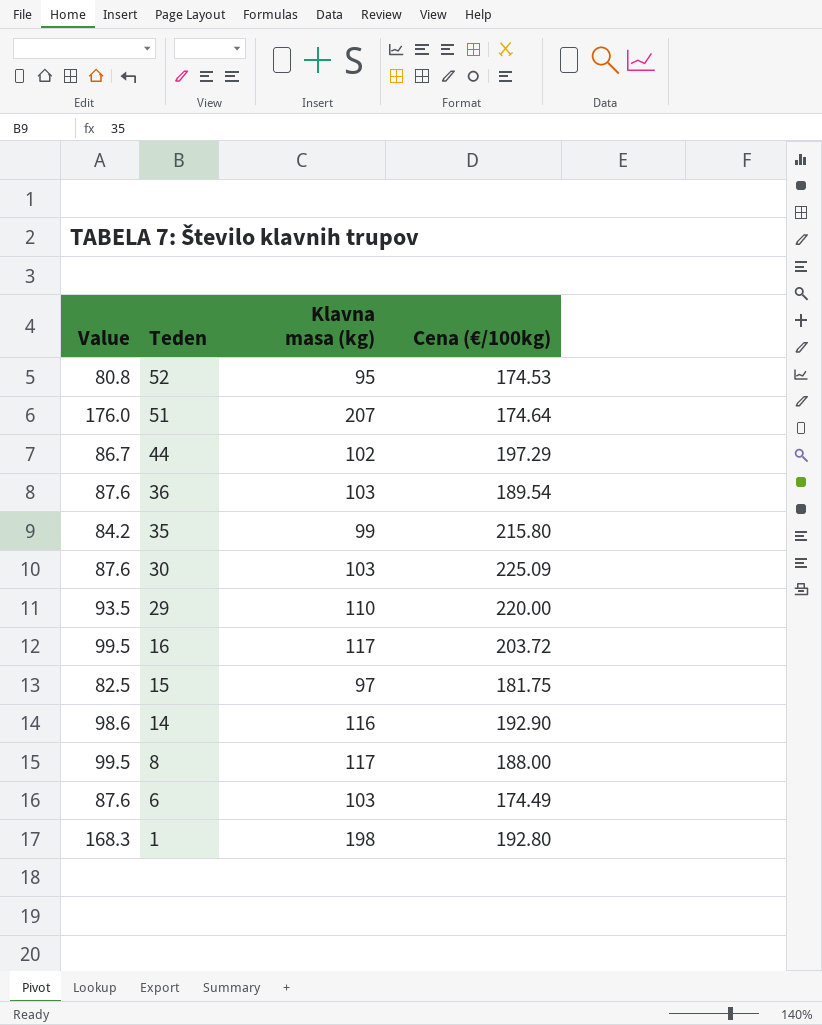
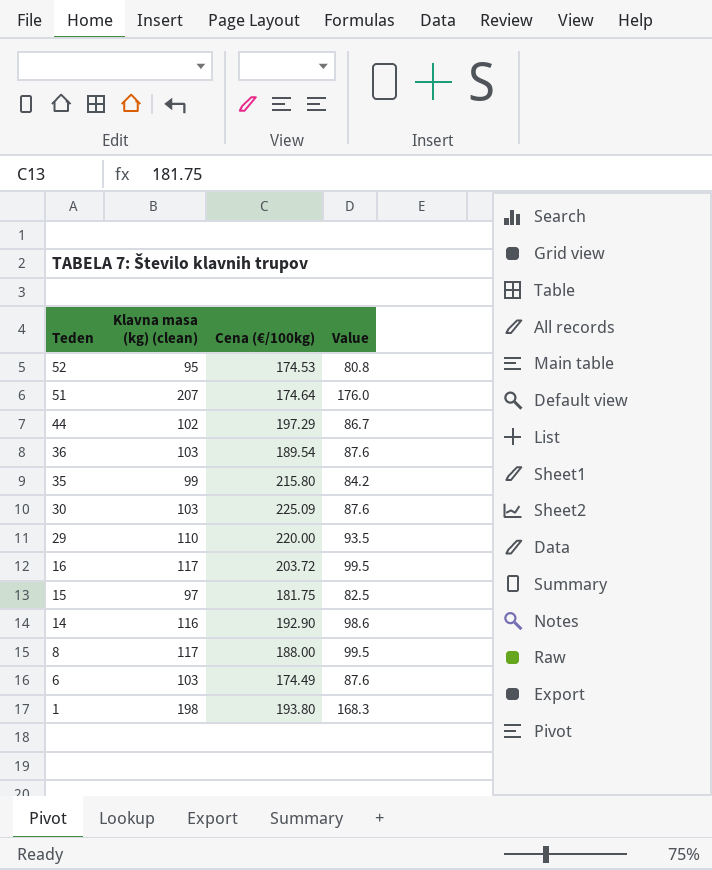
column name: Klavna masa (kg) -> Klavna masa (kg) (clean)
column Value | position: 1 -> 4
1 | Cena (€/100kg): 192.80 -> 193.80

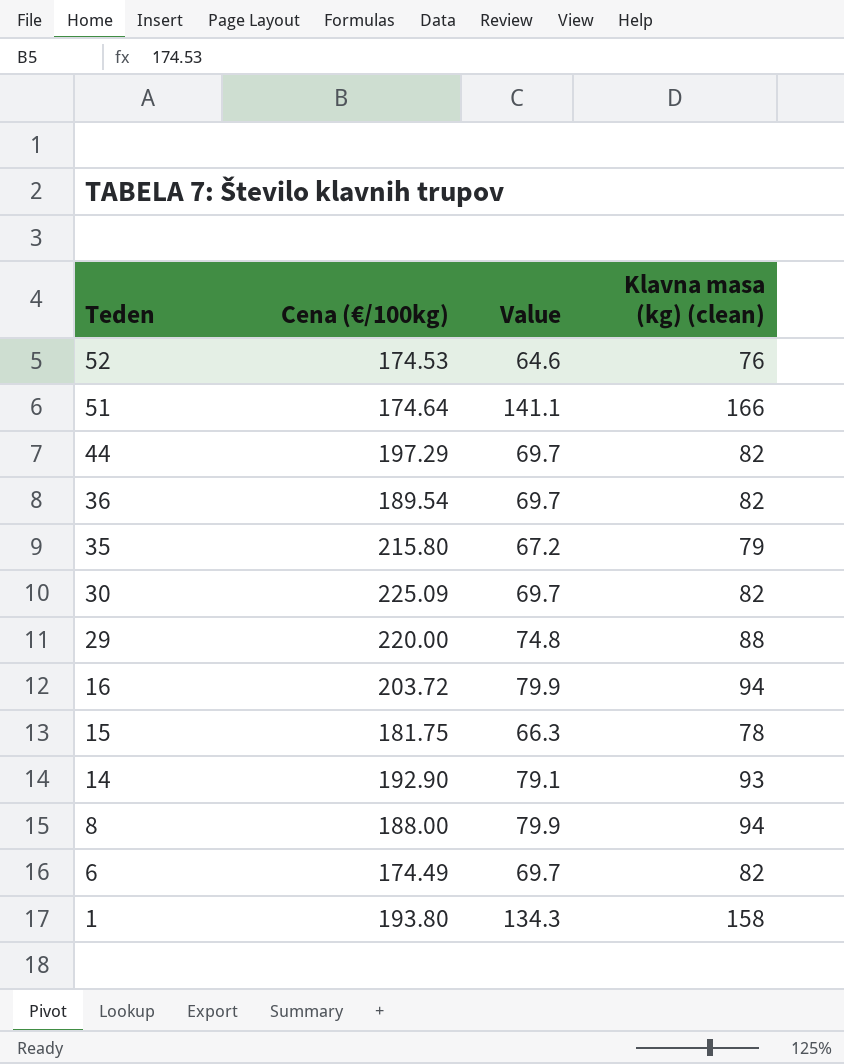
column Klavna masa (kg) (clean) | position: 2 -> 4
52 | Value: 80.8 -> 64.6
52 | Klavna masa (kg) (clean): 95 -> 76
51 | Value: 176.0 -> 141.1
51 | Klavna masa (kg) (clean): 207 -> 166
44 | Value: 86.7 -> 69.7
44 | Klavna masa (kg) (clean): 102 -> 82
36 | Value: 87.6 -> 69.7
36 | Klavna masa (kg) (clean): 103 -> 82
35 | Value: 84.2 -> 67.2
35 | Klavna masa (kg) (clean): 99 -> 79
30 | Value: 87.6 -> 69.7
30 | Klavna masa (kg) (clean): 103 -> 82
29 | Value: 93.5 -> 74.8
29 | Klavna masa (kg) (clean): 110 -> 88
16 | Value: 99.5 -> 79.9
16 | Klavna masa (kg) (clean): 117 -> 94
15 | Value: 82.5 -> 66.3
15 | Klavna masa (kg) (clean): 97 -> 78
14 | Value: 98.6 -> 79.1
14 | Klavna masa (kg) (clean): 116 -> 93
8 | Value: 99.5 -> 79.9
8 | Klavna masa (kg) (clean): 117 -> 94
6 | Value: 87.6 -> 69.7
6 | Klavna masa (kg) (clean): 103 -> 82
1 | Value: 168.3 -> 134.3
1 | Klavna masa (kg) (clean): 198 -> 158

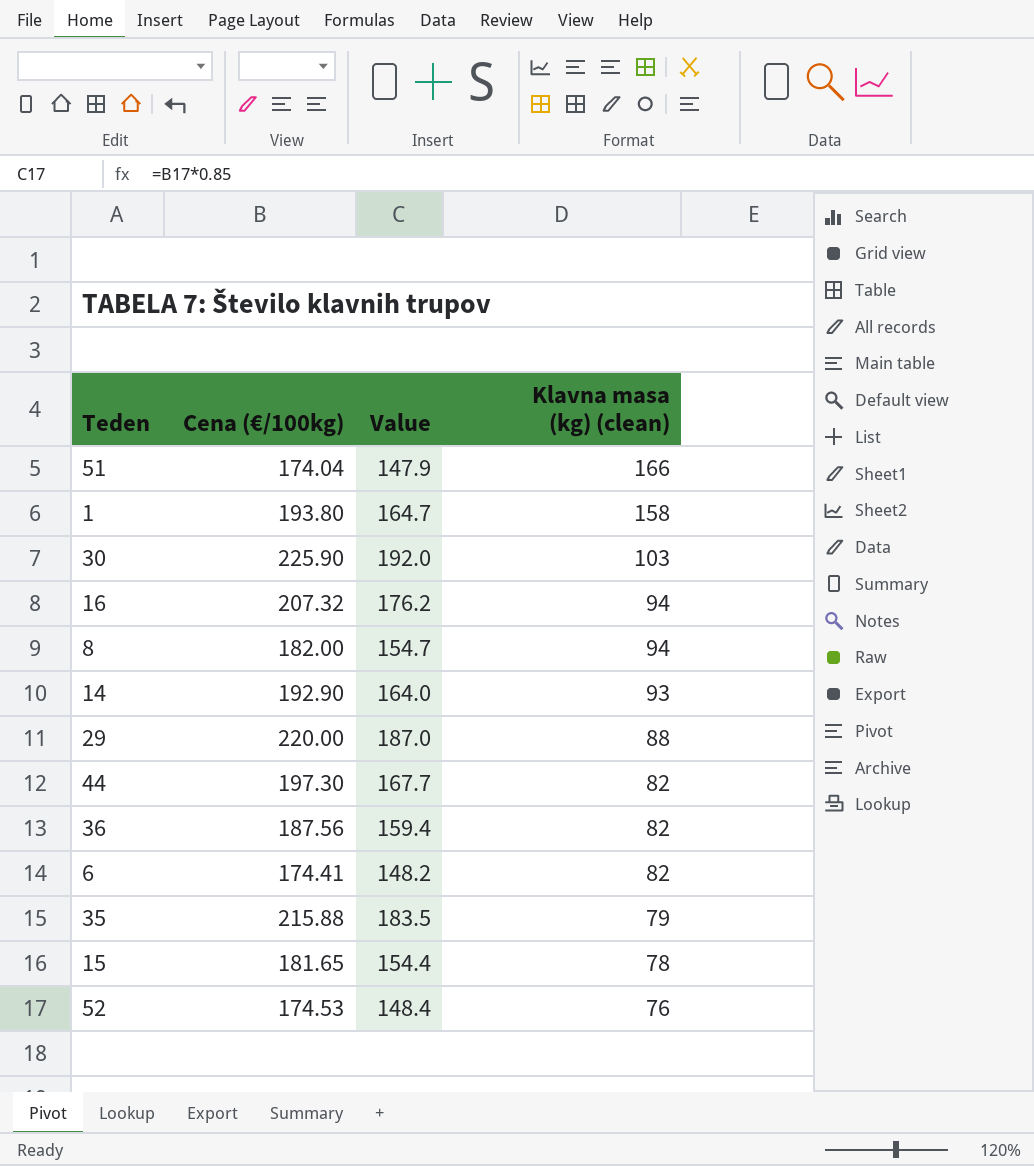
row order: Teden descending -> Klavna masa (kg) (clean) descending
column Value | formula: [Klavna masa (kg) (clean)] * 0.85 -> [Cena (€/100kg)] * 0.85
51 | Cena (€/100kg): 174.64 -> 174.04
30 | Cena (€/100kg): 225.09 -> 225.90
30 | Klavna masa (kg) (clean): 82 -> 103
16 | Cena (€/100kg): 203.72 -> 207.32
8 | Cena (€/100kg): 188.00 -> 182.00
44 | Cena (€/100kg): 197.29 -> 197.30
36 | Cena (€/100kg): 189.54 -> 187.56
6 | Cena (€/100kg): 174.49 -> 174.41
35 | Cena (€/100kg): 215.80 -> 215.88
15 | Cena (€/100kg): 181.75 -> 181.65

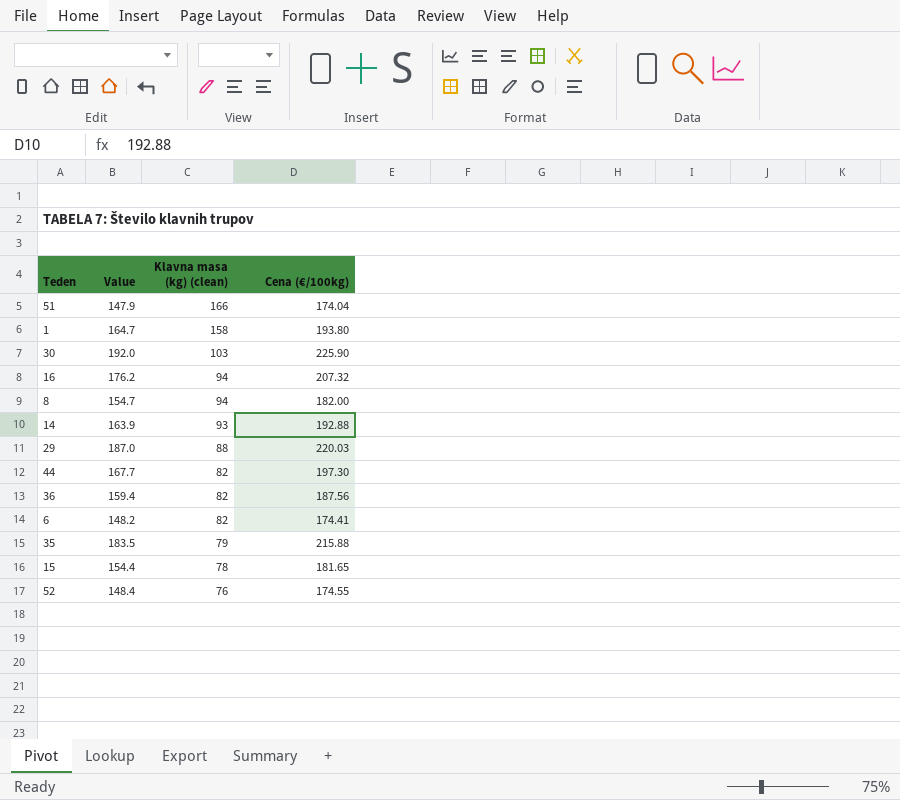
column Cena (€/100kg) | position: 2 -> 4
14 | Value: 164.0 -> 163.9
14 | Cena (€/100kg): 192.90 -> 192.88
29 | Cena (€/100kg): 220.00 -> 220.03
52 | Cena (€/100kg): 174.53 -> 174.55

